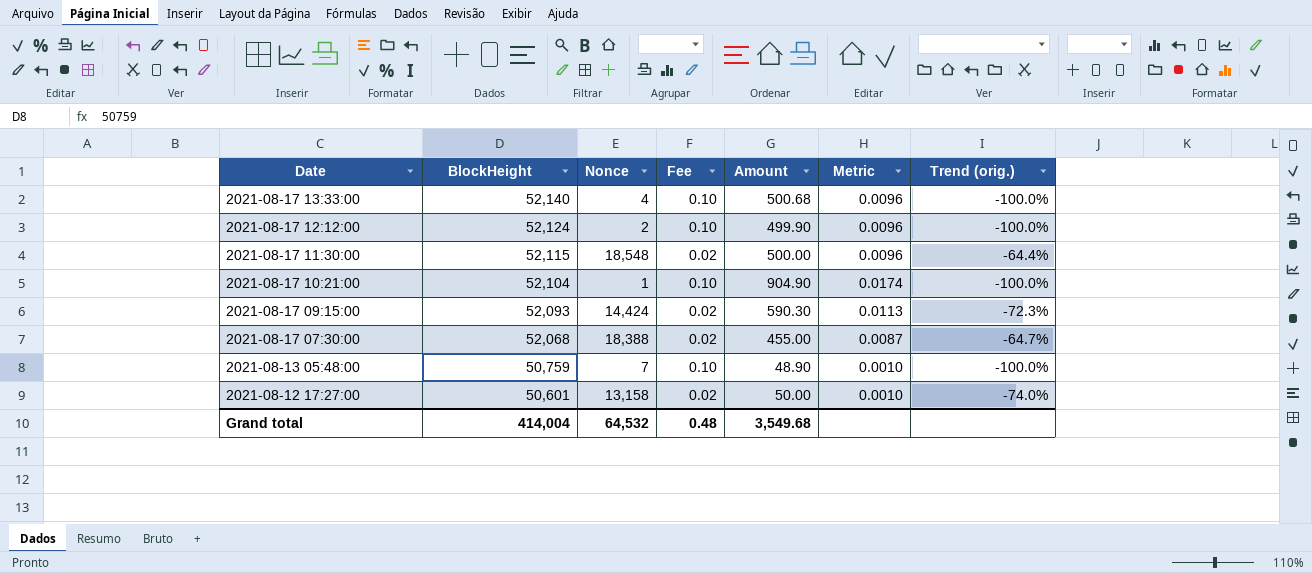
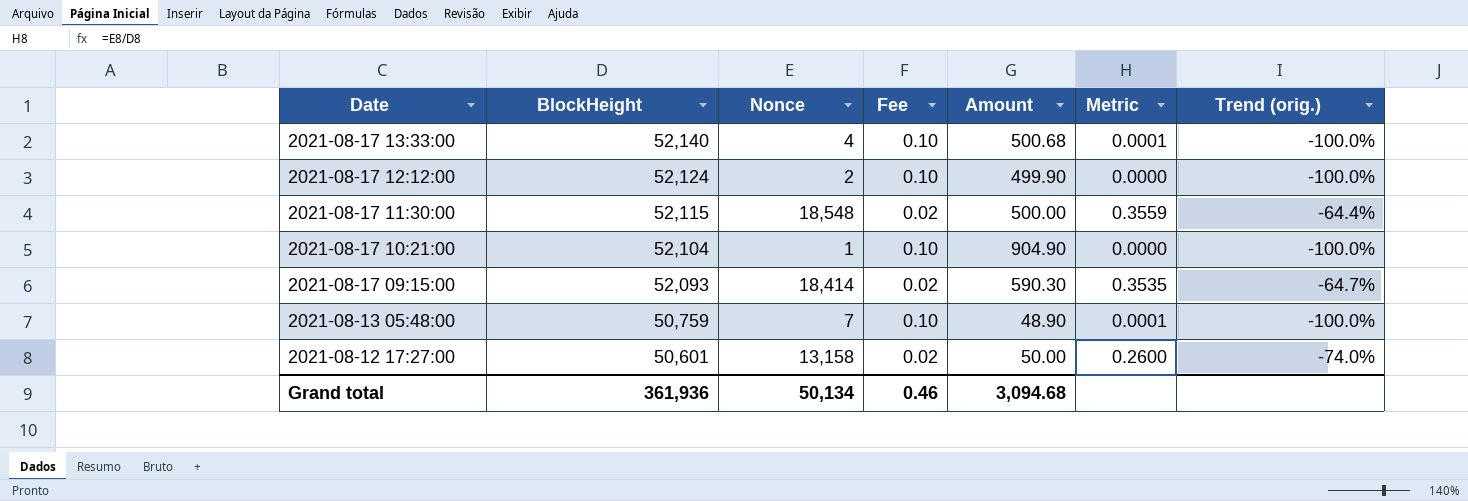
column Metric | formula: [Amount] / [BlockHeight] -> [Nonce] / [BlockHeight]
row 2021-08-17 07:30:00: 52,068 | 18,388 | 0.02 | 455.00 | 0.0087 | -64.7% -> none
2021-08-17 09:15:00 | Nonce: 14,424 -> 18,414
2021-08-17 09:15:00 | Trend (orig.): -72.3% -> -64.7%
Grand total | BlockHeight: 414,004 -> 361,936
Grand total | Nonce: 64,532 -> 50,134
Grand total | Fee: 0.48 -> 0.46
Grand total | Amount: 3,549.68 -> 3,094.68

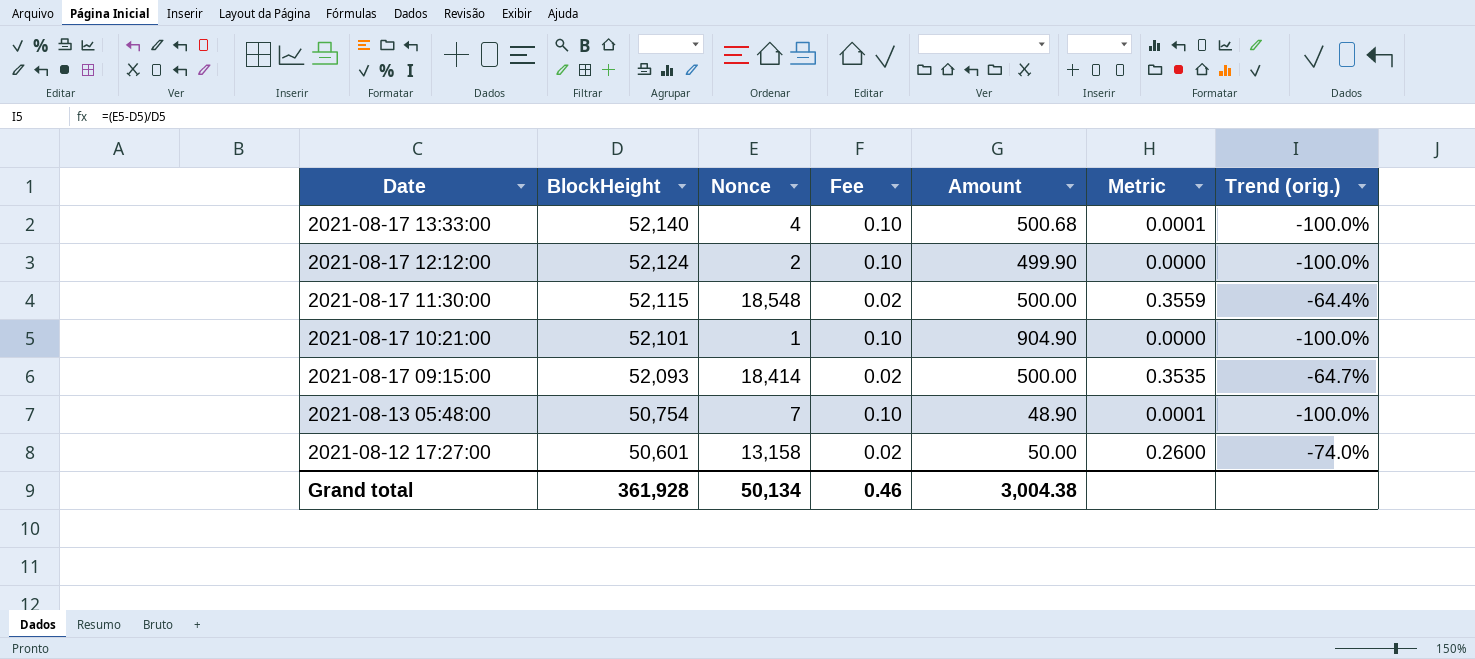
2021-08-17 10:21:00 | BlockHeight: 52,104 -> 52,101
2021-08-17 09:15:00 | Amount: 590.30 -> 500.00
2021-08-13 05:48:00 | BlockHeight: 50,759 -> 50,754
Grand total | BlockHeight: 361,936 -> 361,928
Grand total | Amount: 3,094.68 -> 3,004.38

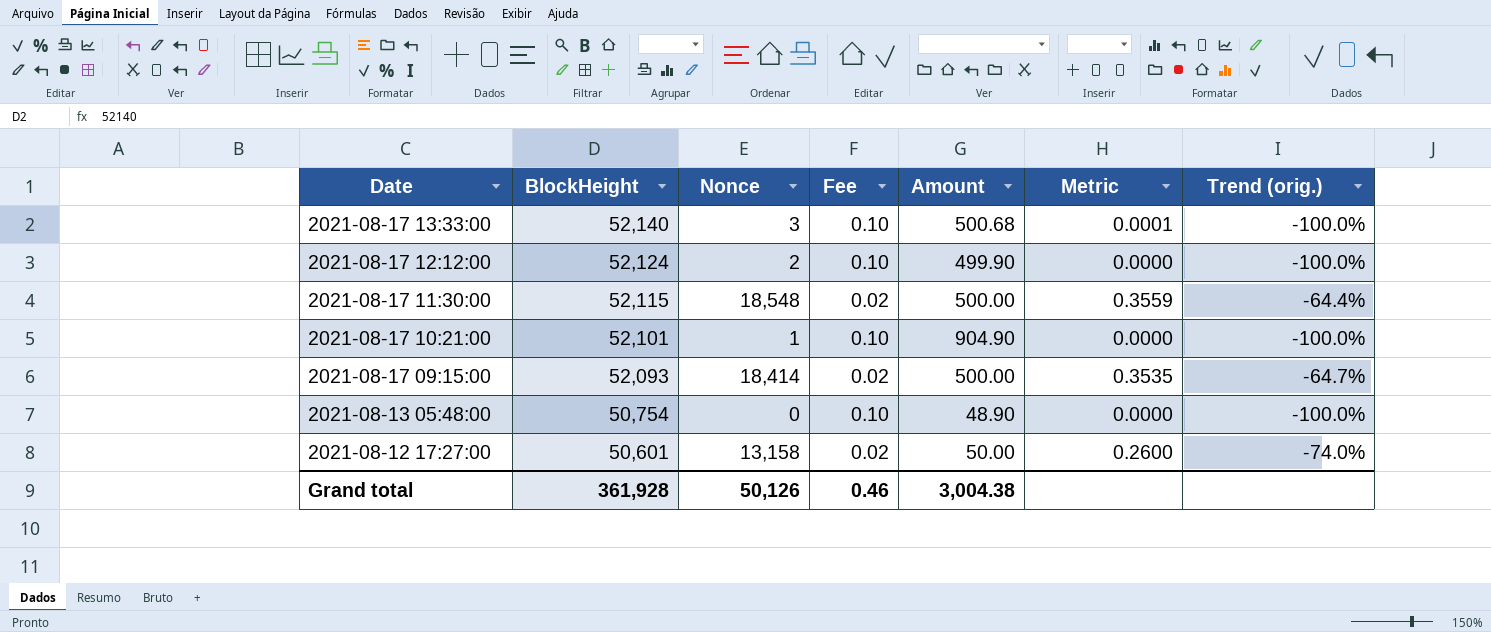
2021-08-17 13:33:00 | Nonce: 4 -> 3
2021-08-13 05:48:00 | Nonce: 7 -> 0
2021-08-13 05:48:00 | Metric: 0.0001 -> 0.0000
Grand total | Nonce: 50,134 -> 50,126

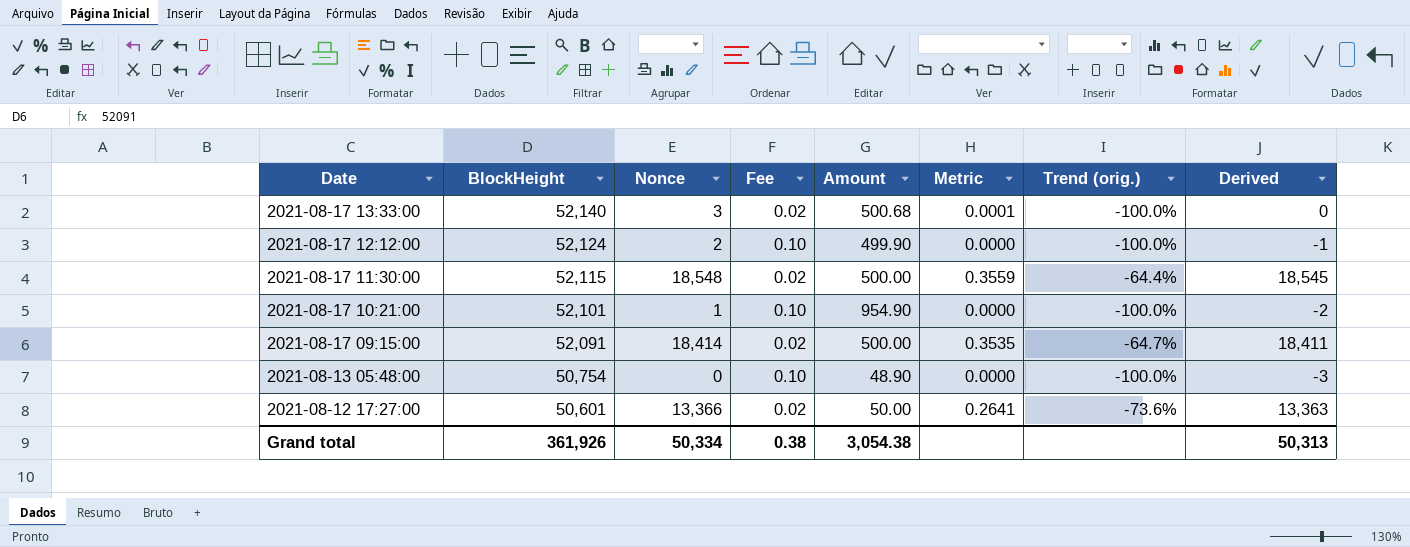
column Derived | formula: none -> [Nonce] - 3
2021-08-17 13:33:00 | Fee: 0.10 -> 0.02
2021-08-17 10:21:00 | Amount: 904.90 -> 954.90
2021-08-17 09:15:00 | BlockHeight: 52,093 -> 52,091
2021-08-12 17:27:00 | Nonce: 13,158 -> 13,366
2021-08-12 17:27:00 | Metric: 0.2600 -> 0.2641
2021-08-12 17:27:00 | Trend (orig.): -74.0% -> -73.6%
Grand total | BlockHeight: 361,928 -> 361,926
Grand total | Nonce: 50,126 -> 50,334
Grand total | Fee: 0.46 -> 0.38
Grand total | Amount: 3,004.38 -> 3,054.38

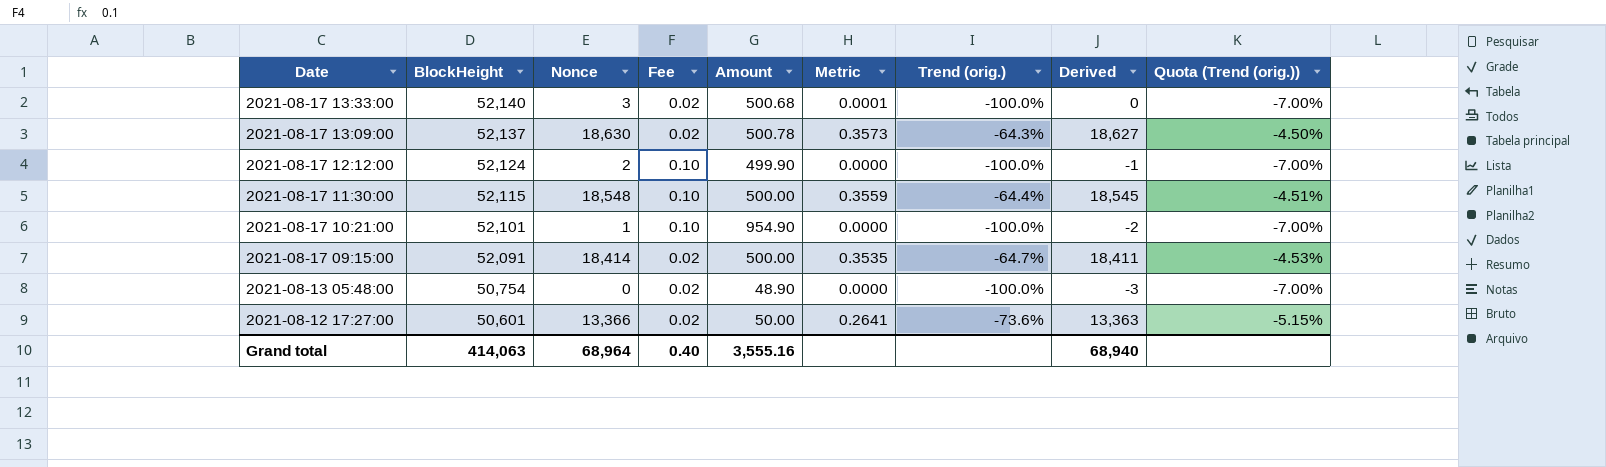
column Quota (Trend (orig.)) | formula: none -> [Trend (orig.)] * 0.07
row 2021-08-17 13:09:00: none -> 52,137 | 18,630 | 0.02 | 500.78 | 0.3573 | -64.3% | 18,627 | -4.50%
2021-08-17 11:30:00 | Fee: 0.02 -> 0.10
2021-08-13 05:48:00 | Fee: 0.10 -> 0.02
Grand total | BlockHeight: 361,926 -> 414,063
Grand total | Nonce: 50,334 -> 68,964
Grand total | Fee: 0.38 -> 0.40
Grand total | Amount: 3,054.38 -> 3,555.16
Grand total | Derived: 50,313 -> 68,940

